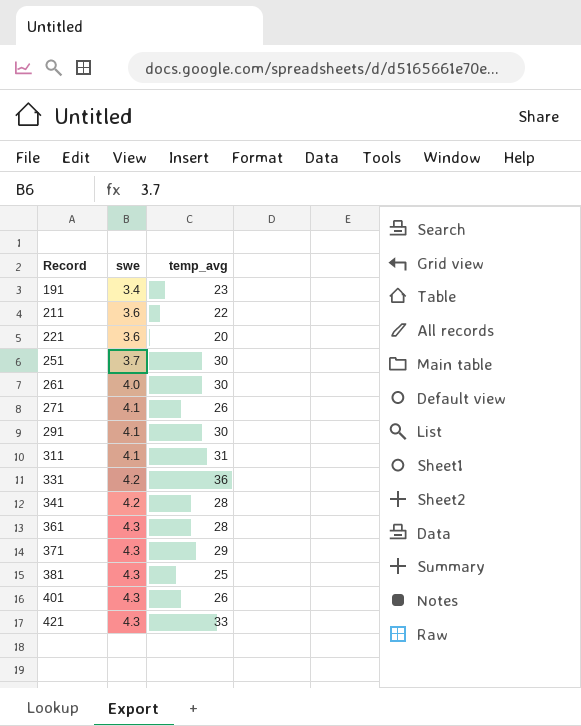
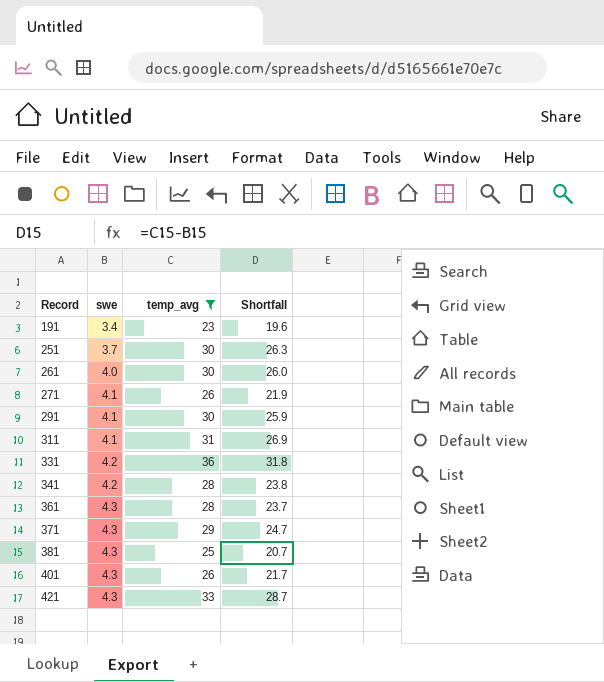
filter: none -> temp_avg >= 23
column Shortfall | formula: none -> [temp_avg] - [swe]

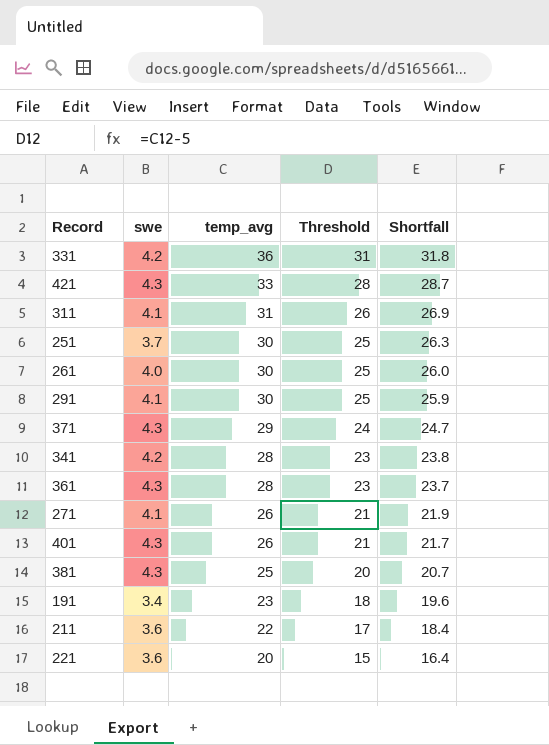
filter: temp_avg >= 23 -> none
row order: Record ascending -> temp_avg descending
column Threshold | formula: none -> [temp_avg] - 5

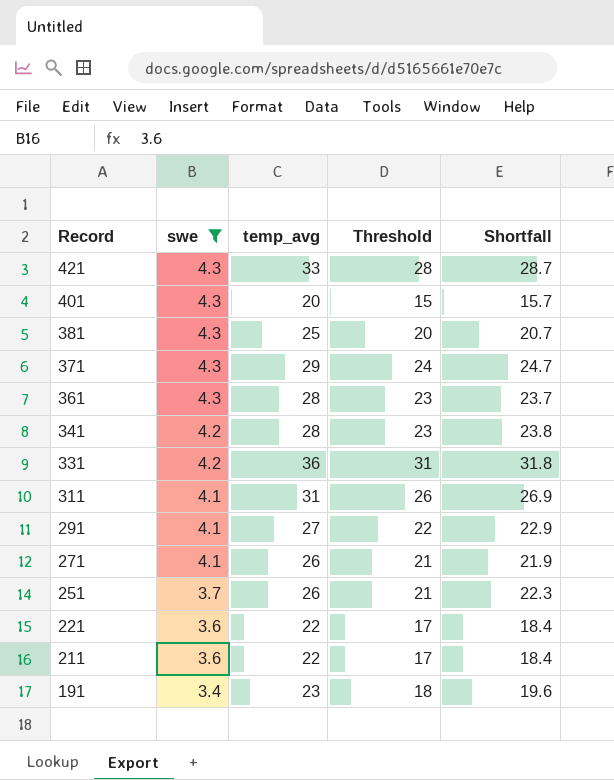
filter: none -> swe != 4.0
row order: temp_avg descending -> Record descending
401 | temp_avg: 26 -> 20
401 | Threshold: 21 -> 15
401 | Shortfall: 21.7 -> 15.7
291 | temp_avg: 30 -> 27
291 | Threshold: 25 -> 22
291 | Shortfall: 25.9 -> 22.9
251 | temp_avg: 30 -> 26
251 | Threshold: 25 -> 21
251 | Shortfall: 26.3 -> 22.3
221 | temp_avg: 20 -> 22
221 | Threshold: 15 -> 17
221 | Shortfall: 16.4 -> 18.4

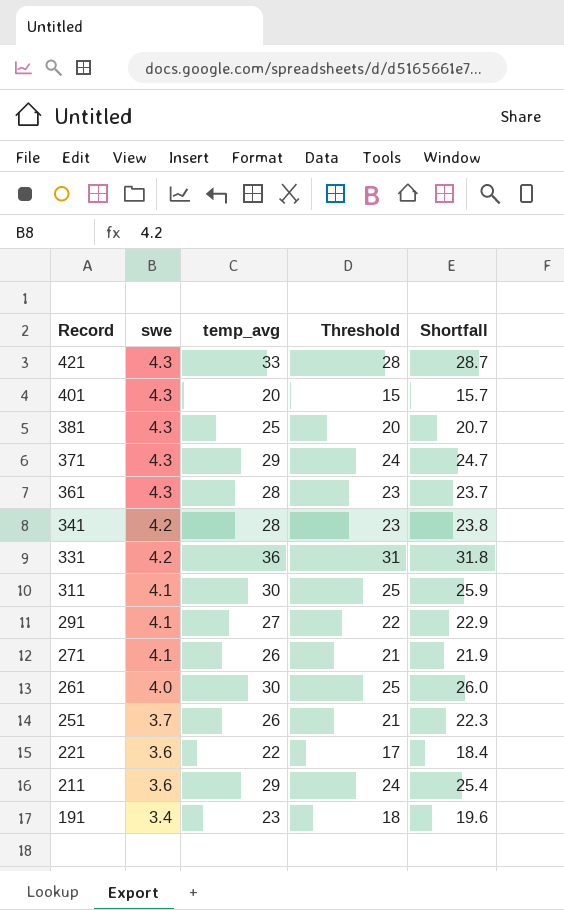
filter: swe != 4.0 -> none
311 | temp_avg: 31 -> 30
311 | Threshold: 26 -> 25
311 | Shortfall: 26.9 -> 25.9
211 | temp_avg: 22 -> 29
211 | Threshold: 17 -> 24
211 | Shortfall: 18.4 -> 25.4

